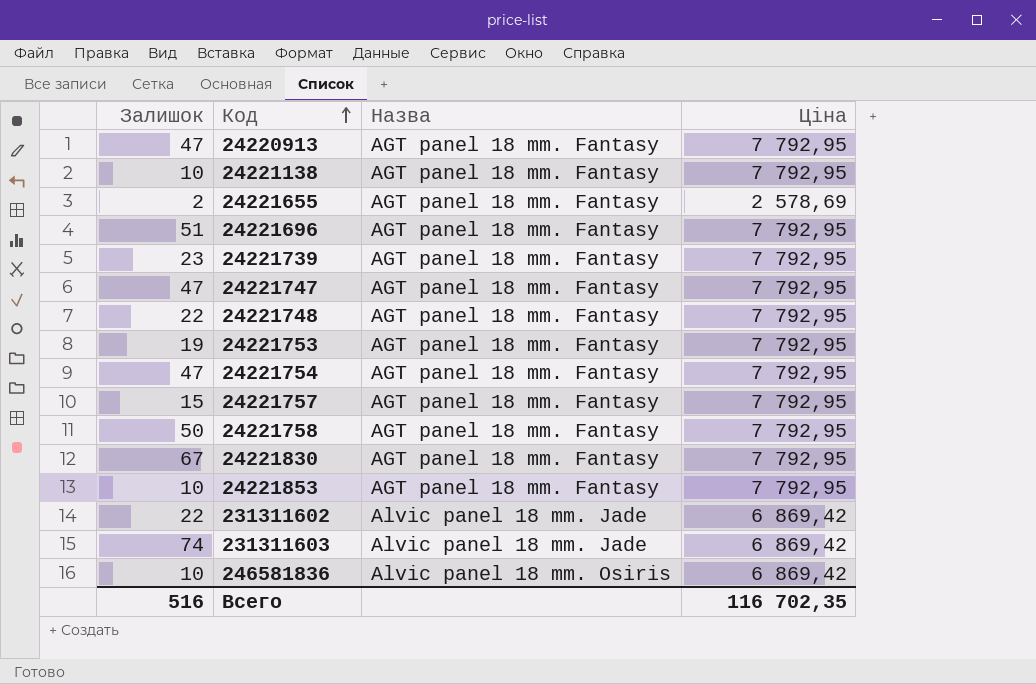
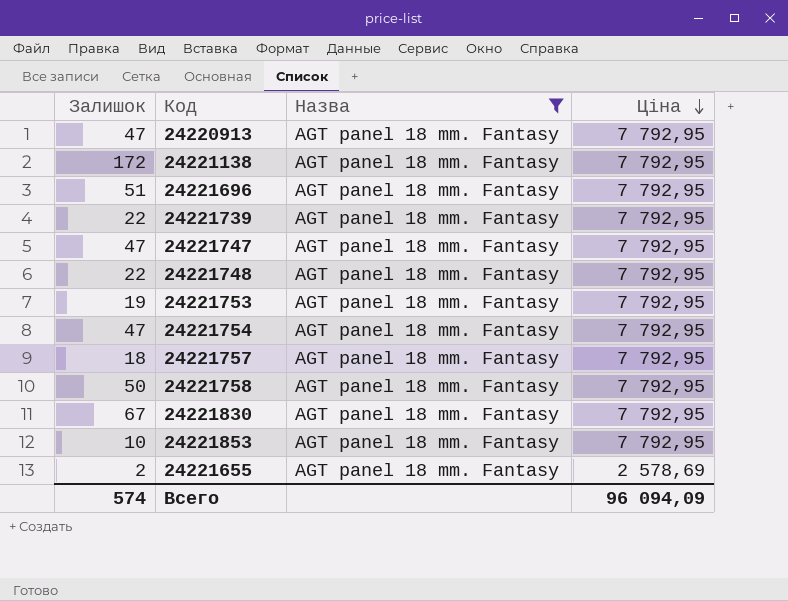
filter: none -> Назва = AGT panel 18 mm. Fantasy
row order: Код ascending -> Ціна descending
24221138 | Залишок: 10 -> 172
24221739 | Залишок: 23 -> 22
24221757 | Залишок: 15 -> 18
Всего | Залишок: 516 -> 574
Всего | Ціна: 116 702,35 -> 96 094,09

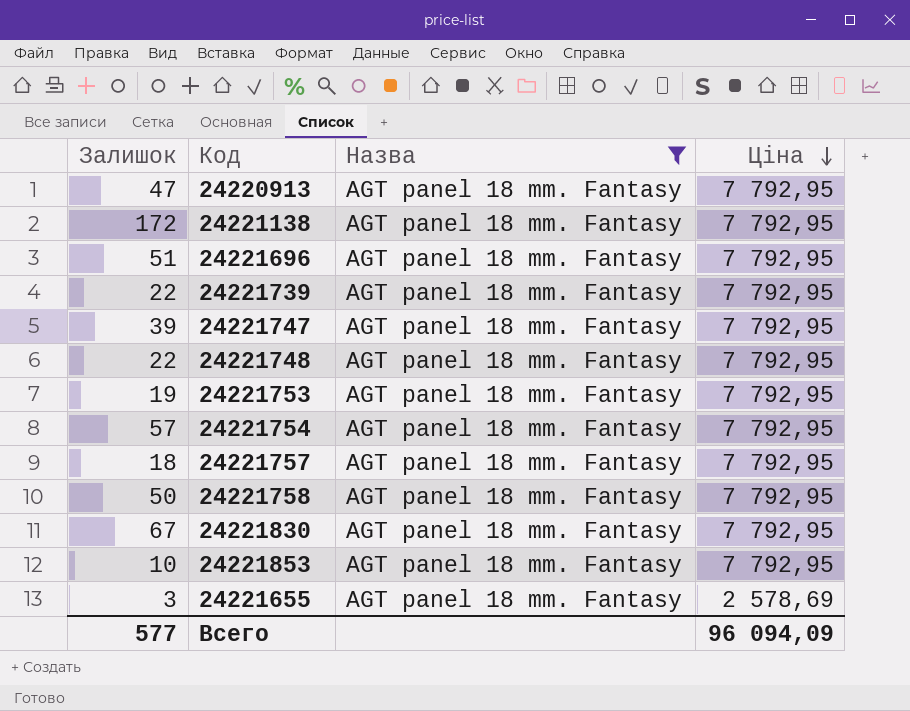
24221747 | Залишок: 47 -> 39
24221754 | Залишок: 47 -> 57
24221655 | Залишок: 2 -> 3
Всего | Залишок: 574 -> 577

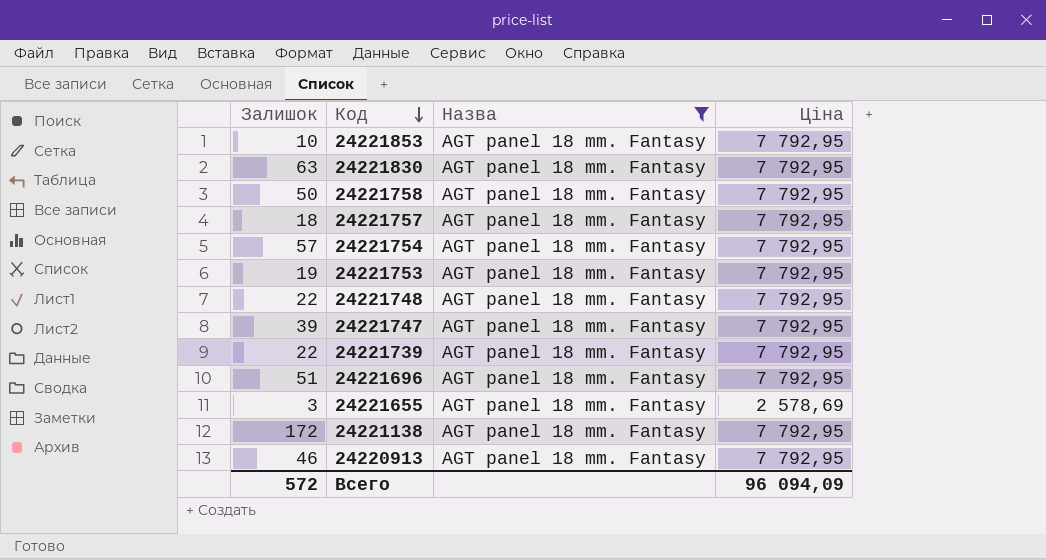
row order: Ціна descending -> Код descending
24221830 | Залишок: 67 -> 63
24220913 | Залишок: 47 -> 46
Всего | Залишок: 577 -> 572

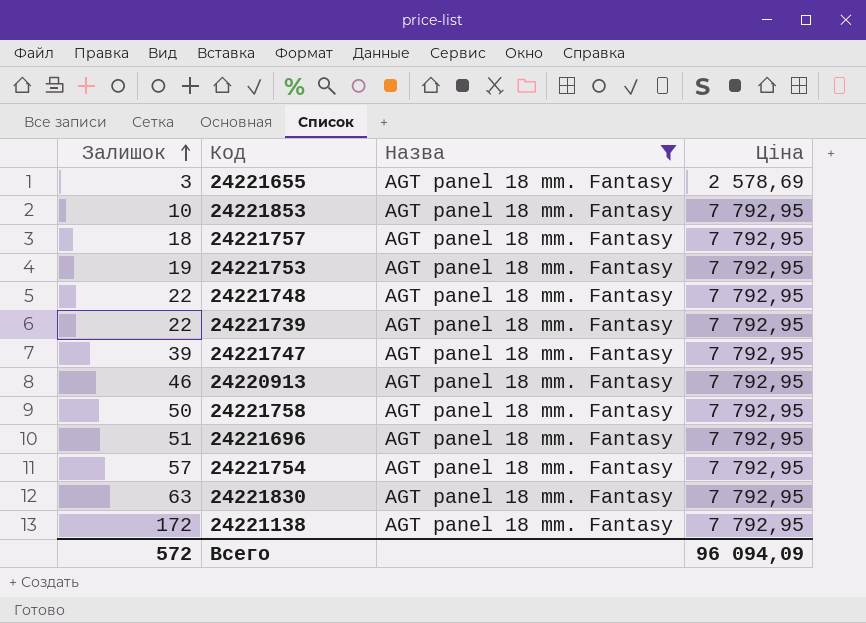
row order: Код descending -> Залишок ascending

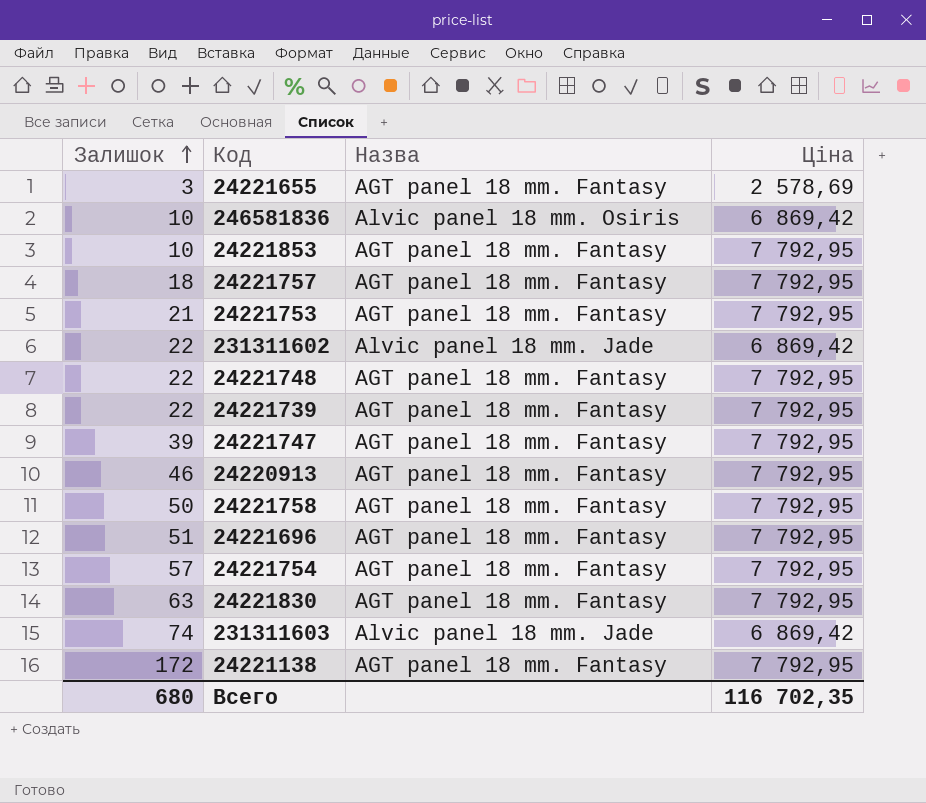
filter: Назва = AGT panel 18 mm. Fantasy -> none
24221753 | Залишок: 19 -> 21
Всего | Залишок: 572 -> 680
Всего | Ціна: 96 094,09 -> 116 702,35

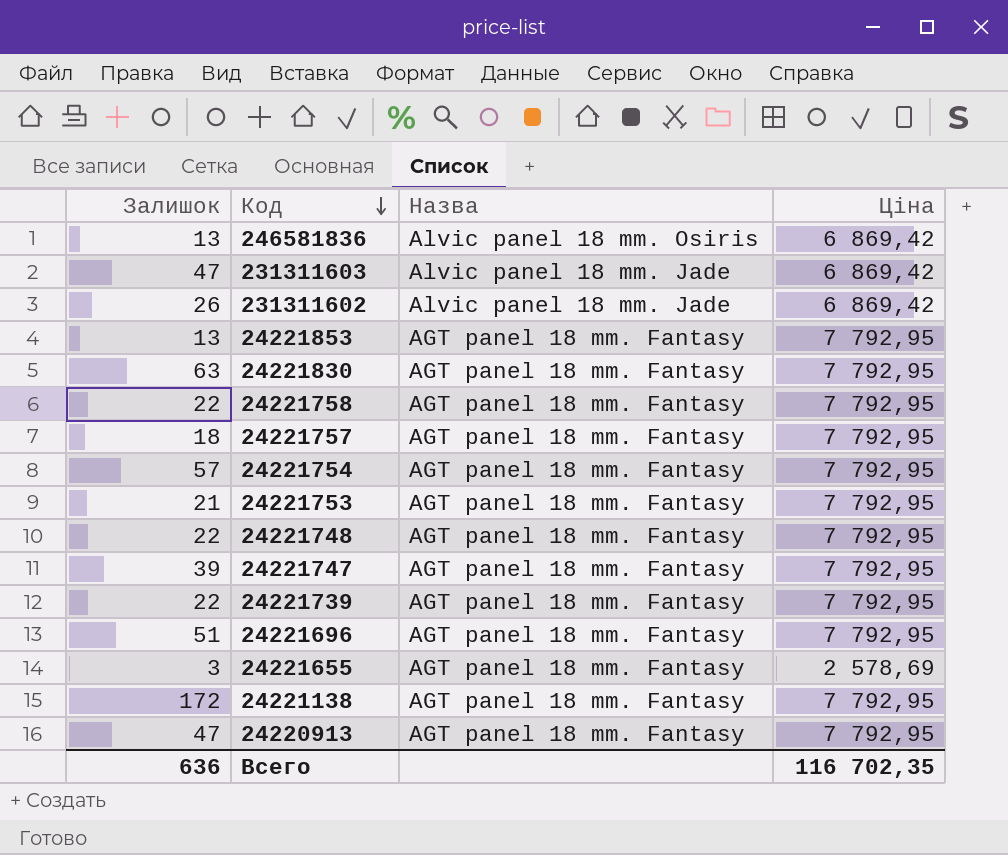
row order: Залишок ascending -> Код descending
246581836 | Залишок: 10 -> 13
231311603 | Залишок: 74 -> 47
231311602 | Залишок: 22 -> 26
24221853 | Залишок: 10 -> 13
24221758 | Залишок: 50 -> 22
24220913 | Залишок: 46 -> 47
Всего | Залишок: 680 -> 636

